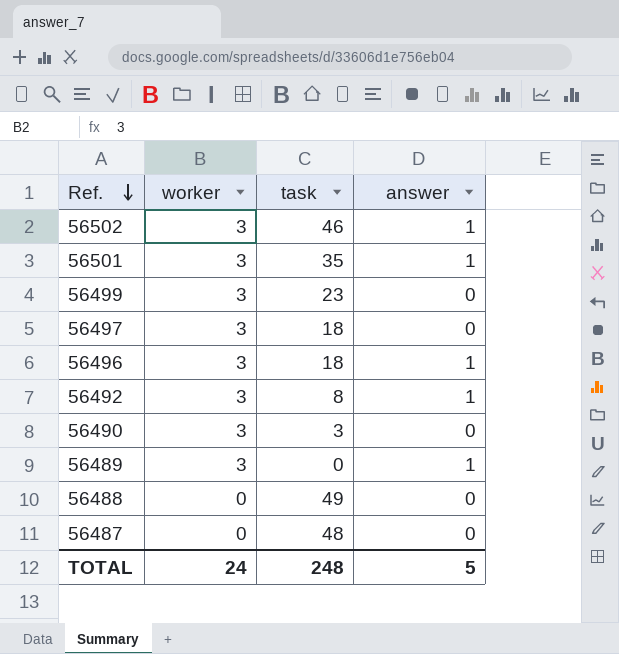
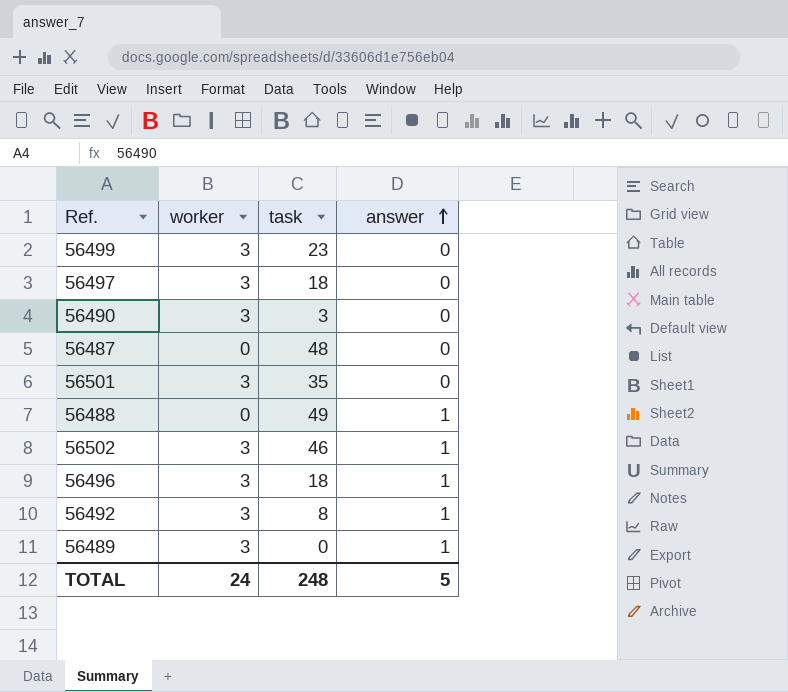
row order: Ref. descending -> answer ascending
56501 | answer: 1 -> 0
56488 | answer: 0 -> 1

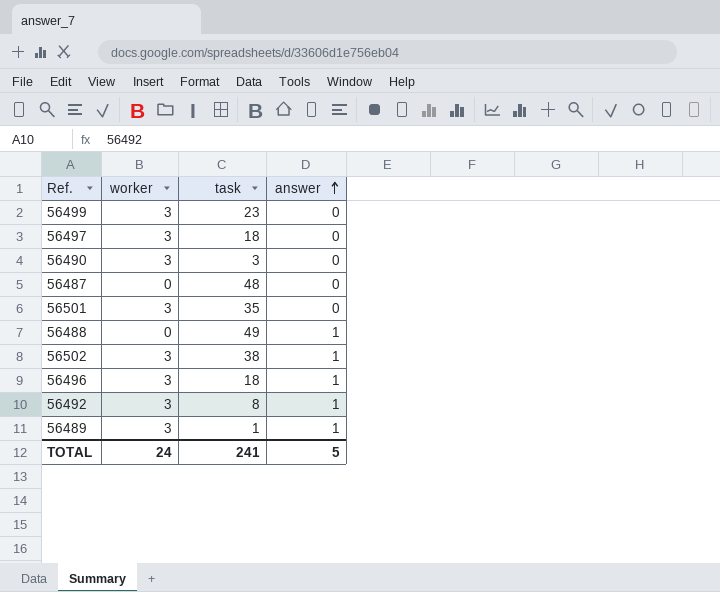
56502 | task: 46 -> 38
56489 | task: 0 -> 1
TOTAL | task: 248 -> 241

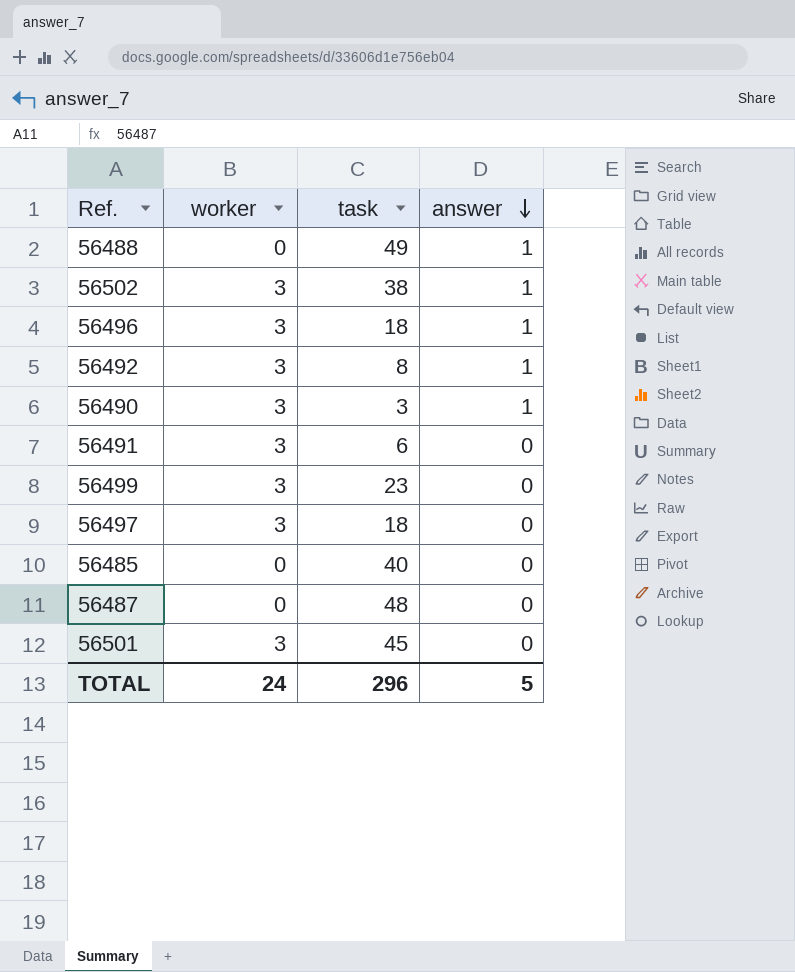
row order: answer ascending -> answer descending
row 56489: 3 | 1 | 1 -> none
56490 | answer: 0 -> 1
row 56491: none -> 3 | 6 | 0
row 56485: none -> 0 | 40 | 0
56501 | task: 35 -> 45
TOTAL | task: 241 -> 296

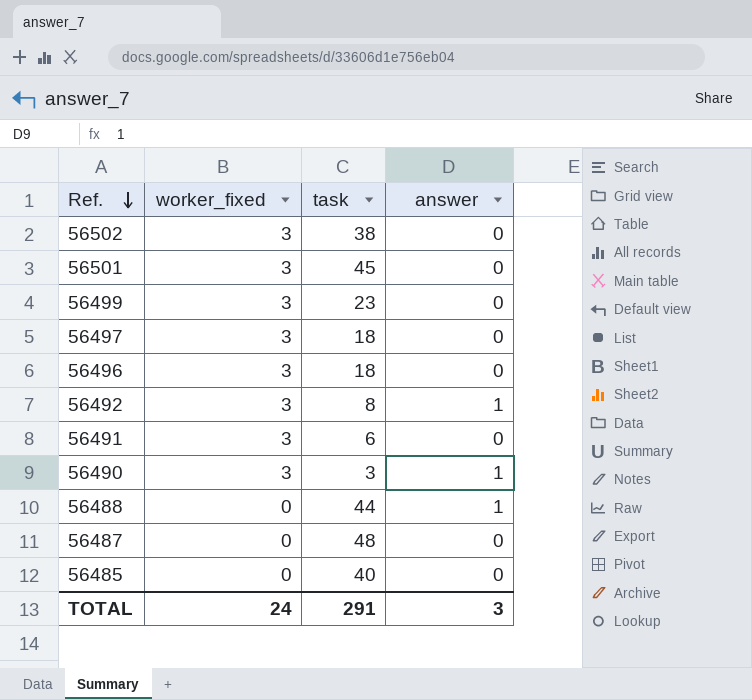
row order: answer descending -> Ref. descending
column name: worker -> worker_fixed
56502 | answer: 1 -> 0
56496 | answer: 1 -> 0
56488 | task: 49 -> 44
TOTAL | task: 296 -> 291
TOTAL | answer: 5 -> 3

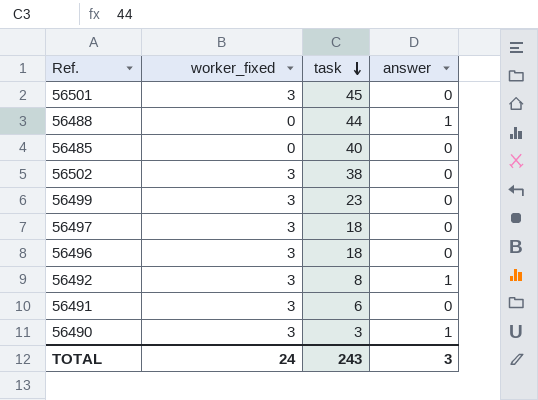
row order: Ref. descending -> task descending
row 56487: 0 | 48 | 0 -> none
TOTAL | task: 291 -> 243

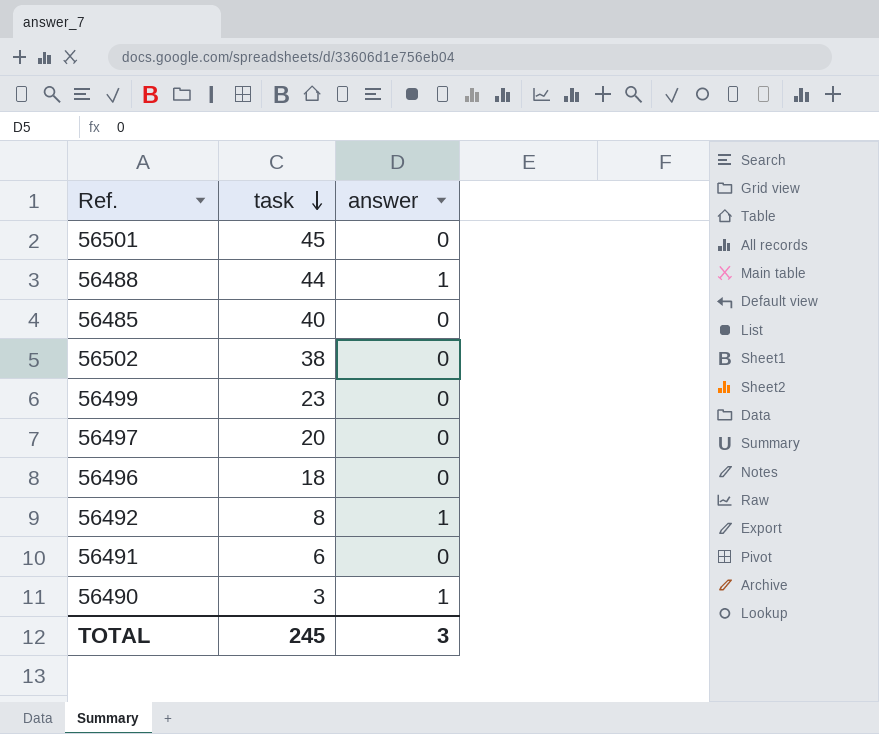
column worker_fixed | position: 2 -> none
56497 | task: 18 -> 20
TOTAL | task: 243 -> 245

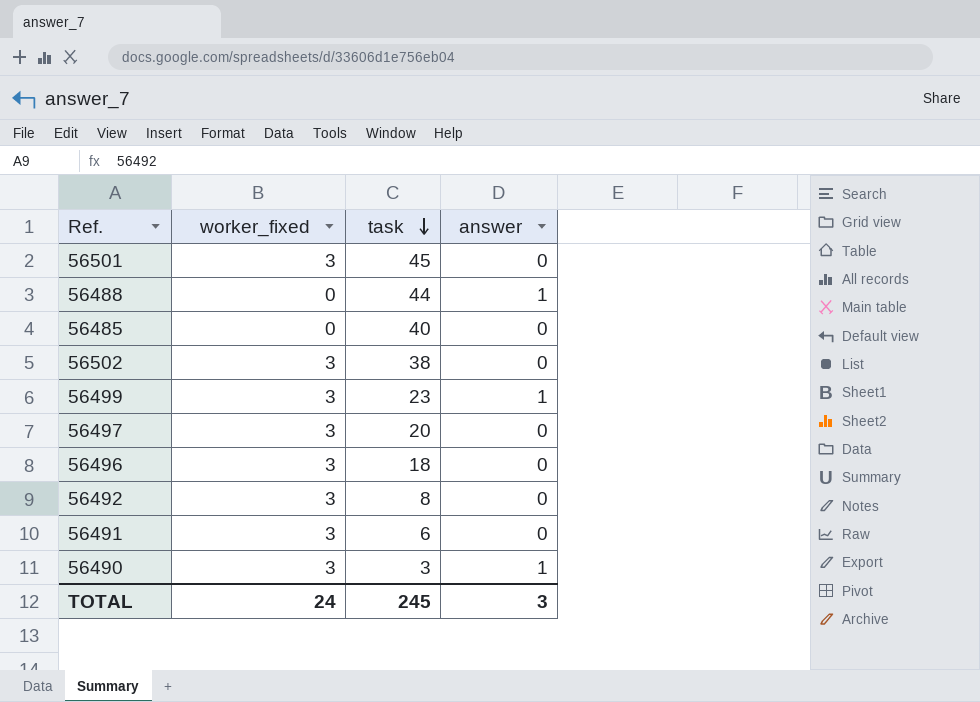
column worker_fixed | position: none -> 2
56499 | answer: 0 -> 1
56492 | answer: 1 -> 0

